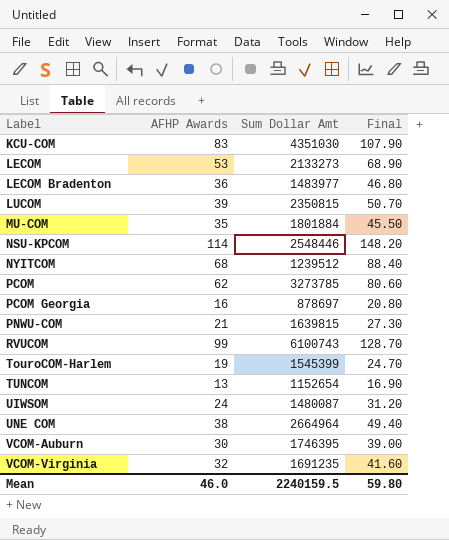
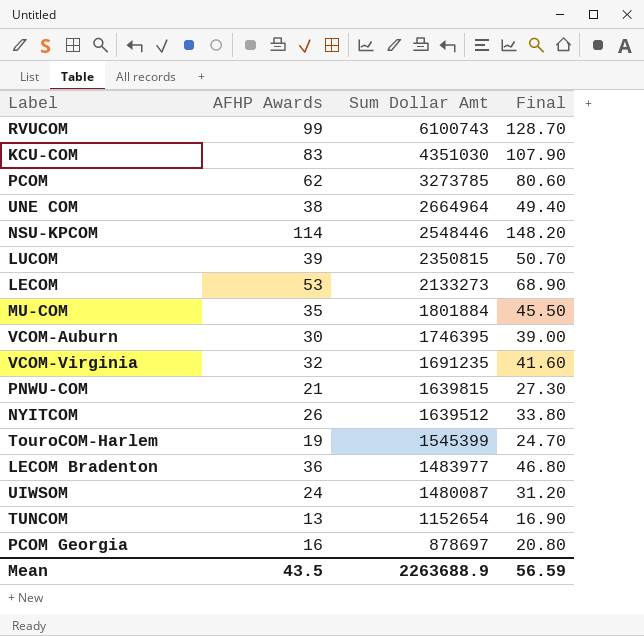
row order: Label ascending -> Sum Dollar Amt descending
NYITCOM | AFHP Awards: 68 -> 26
NYITCOM | Sum Dollar Amt: 1239512 -> 1639512
NYITCOM | Final: 88.40 -> 33.80
Mean | AFHP Awards: 46.0 -> 43.5
Mean | Sum Dollar Amt: 2240159.5 -> 2263688.9
Mean | Final: 59.80 -> 56.59

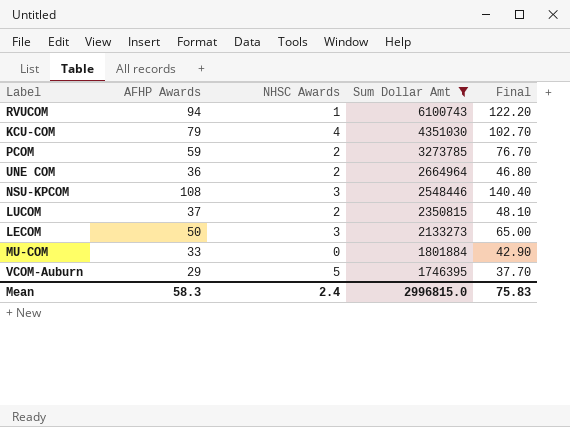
filter: none -> Sum Dollar Amt >= 1746395
column NHSC Awards | position: none -> 3
RVUCOM | AFHP Awards: 99 -> 94
RVUCOM | Final: 128.70 -> 122.20
KCU-COM | AFHP Awards: 83 -> 79
KCU-COM | Final: 107.90 -> 102.70
PCOM | AFHP Awards: 62 -> 59
PCOM | Final: 80.60 -> 76.70
UNE COM | AFHP Awards: 38 -> 36
UNE COM | Final: 49.40 -> 46.80
NSU-KPCOM | AFHP Awards: 114 -> 108
NSU-KPCOM | Final: 148.20 -> 140.40
LUCOM | AFHP Awards: 39 -> 37
LUCOM | Final: 50.70 -> 48.10
LECOM | AFHP Awards: 53 -> 50
LECOM | Final: 68.90 -> 65.00
MU-COM | AFHP Awards: 35 -> 33
MU-COM | Final: 45.50 -> 42.90
VCOM-Auburn | AFHP Awards: 30 -> 29
VCOM-Auburn | Final: 39.00 -> 37.70
Mean | AFHP Awards: 43.5 -> 58.3
Mean | Sum Dollar Amt: 2263688.9 -> 2996815.0
Mean | Final: 56.59 -> 75.83

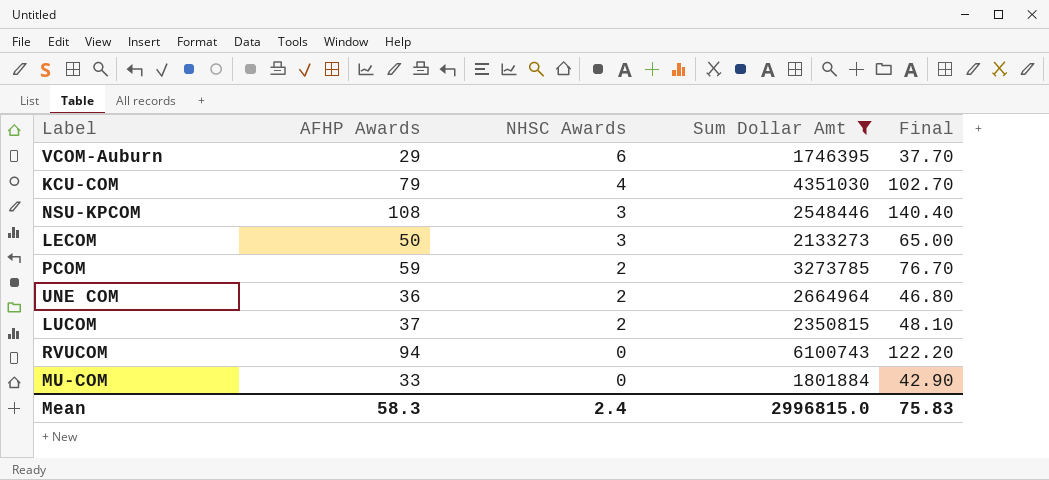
row order: Sum Dollar Amt descending -> NHSC Awards descending
VCOM-Auburn | NHSC Awards: 5 -> 6
RVUCOM | NHSC Awards: 1 -> 0

